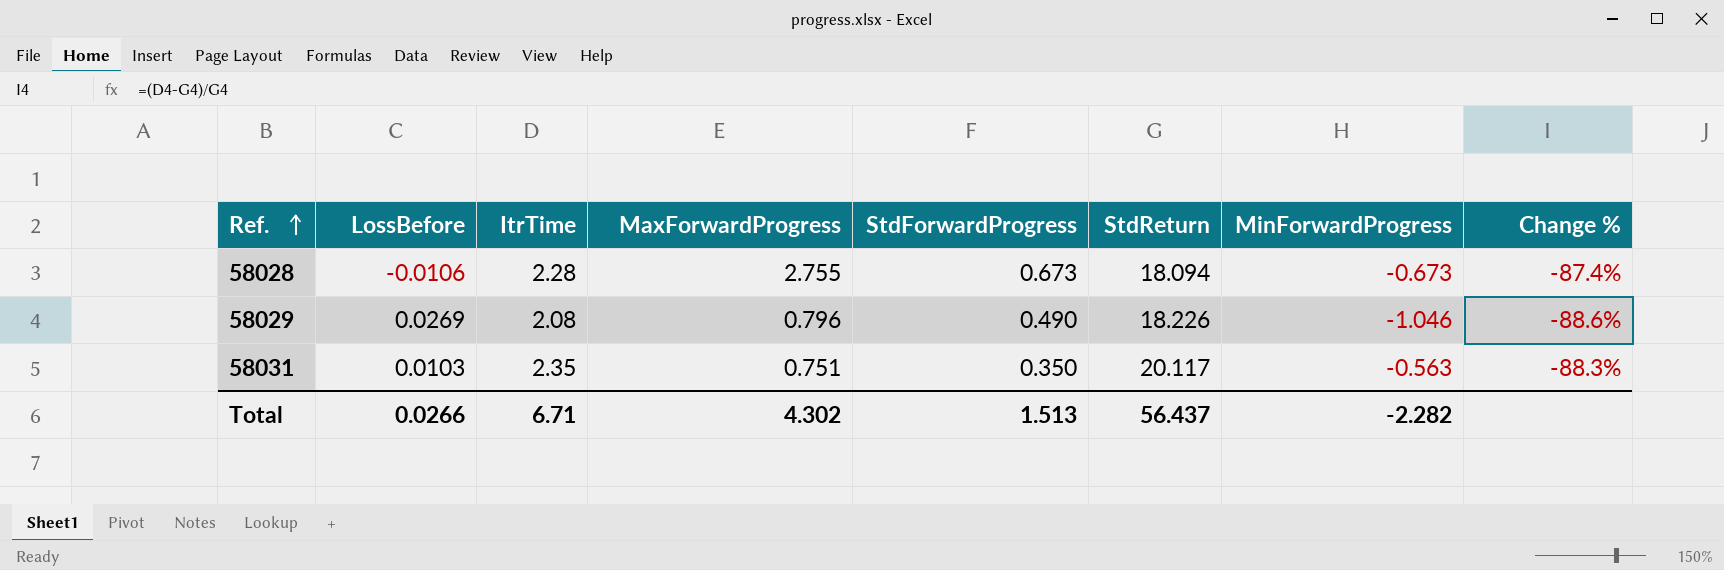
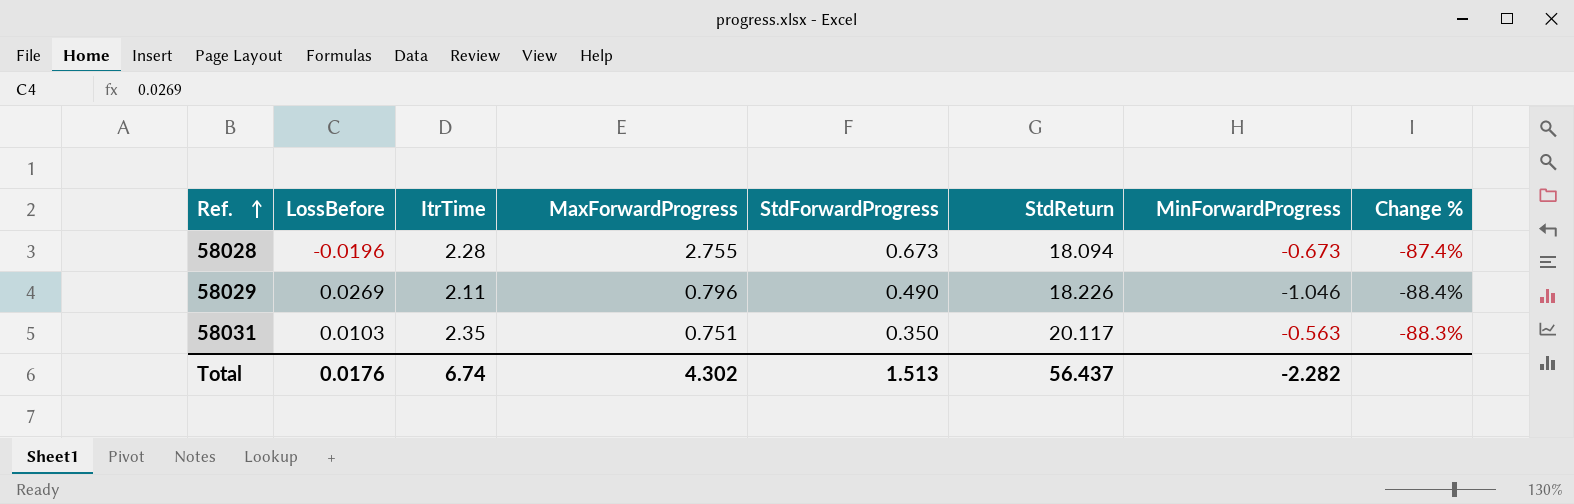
58028 | LossBefore: -0.0106 -> -0.0196
58029 | ItrTime: 2.08 -> 2.11
58029 | Change %: -88.6% -> -88.4%
Total | LossBefore: 0.0266 -> 0.0176
Total | ItrTime: 6.71 -> 6.74

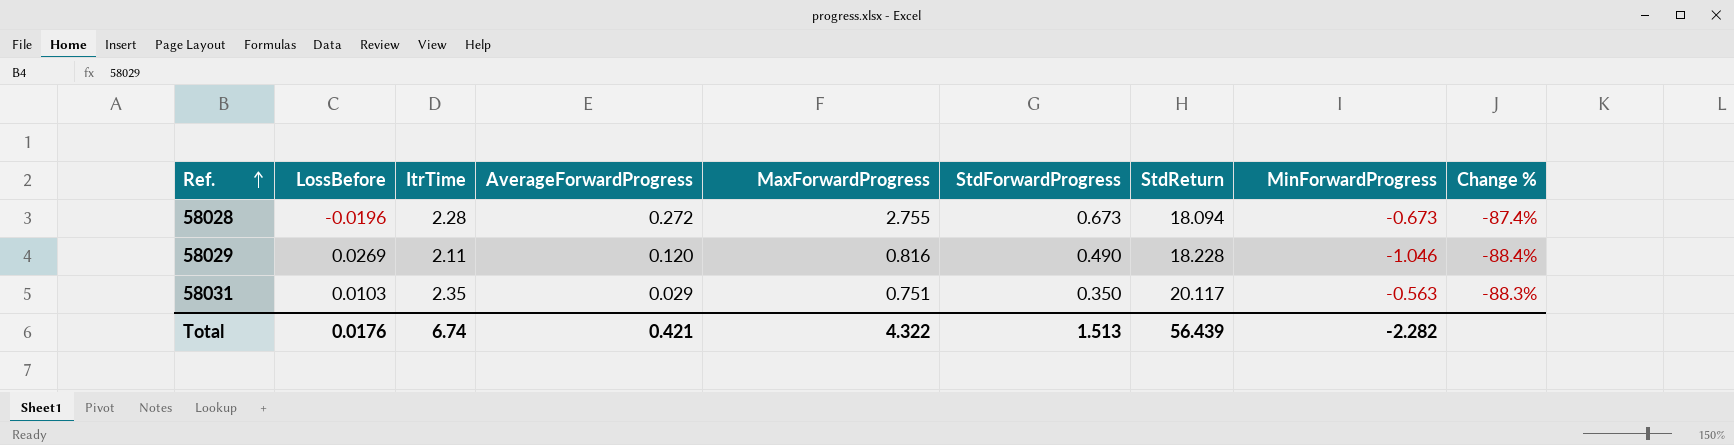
column AverageForwardProgress | position: none -> 4
58029 | MaxForwardProgress: 0.796 -> 0.816
58029 | StdReturn: 18.226 -> 18.228
Total | MaxForwardProgress: 4.302 -> 4.322
Total | StdReturn: 56.437 -> 56.439

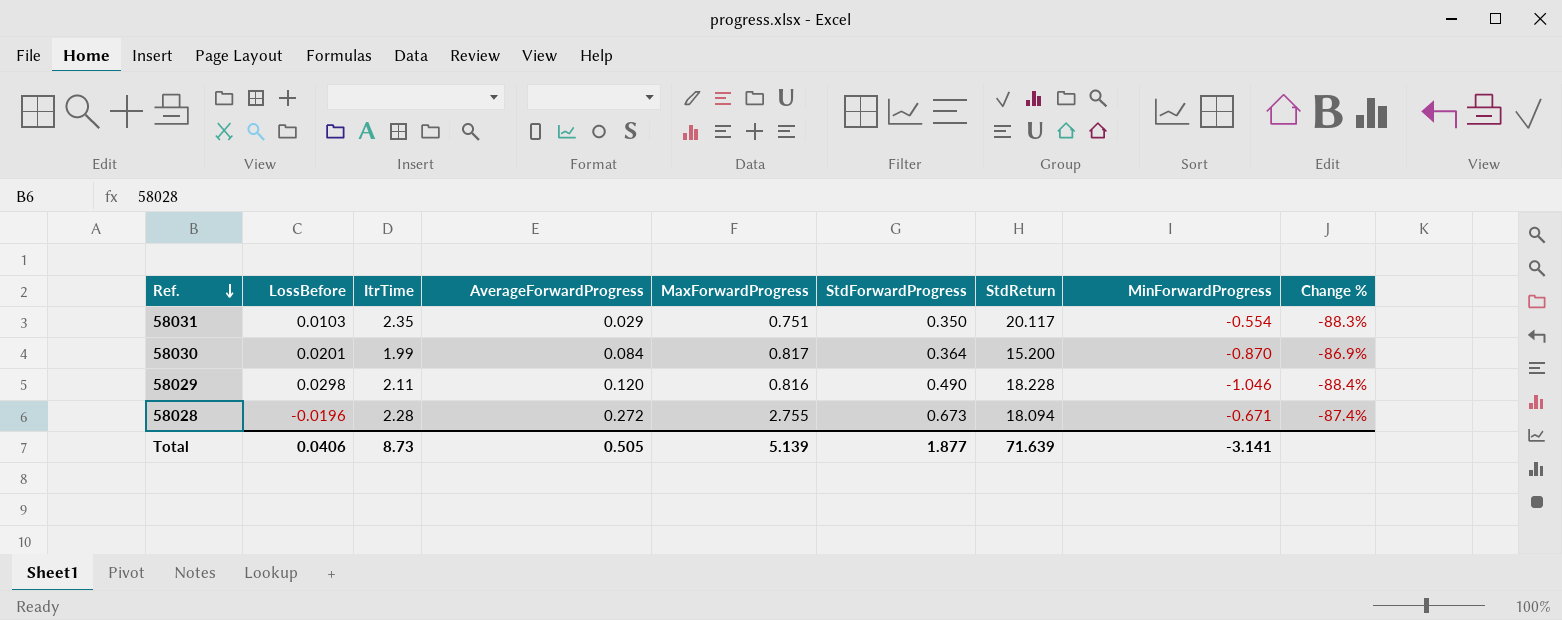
row order: Ref. ascending -> Ref. descending
58031 | MinForwardProgress: -0.563 -> -0.554
row 58030: none -> 0.0201 | 1.99 | 0.084 | 0.817 | 0.364 | 15.200 | -0.870 | -86.9%
58029 | LossBefore: 0.0269 -> 0.0298
58028 | MinForwardProgress: -0.673 -> -0.671
Total | LossBefore: 0.0176 -> 0.0406
Total | ItrTime: 6.74 -> 8.73
Total | AverageForwardProgress: 0.421 -> 0.505
Total | MaxForwardProgress: 4.322 -> 5.139
Total | StdForwardProgress: 1.513 -> 1.877
Total | StdReturn: 56.439 -> 71.639
Total | MinForwardProgress: -2.282 -> -3.141

